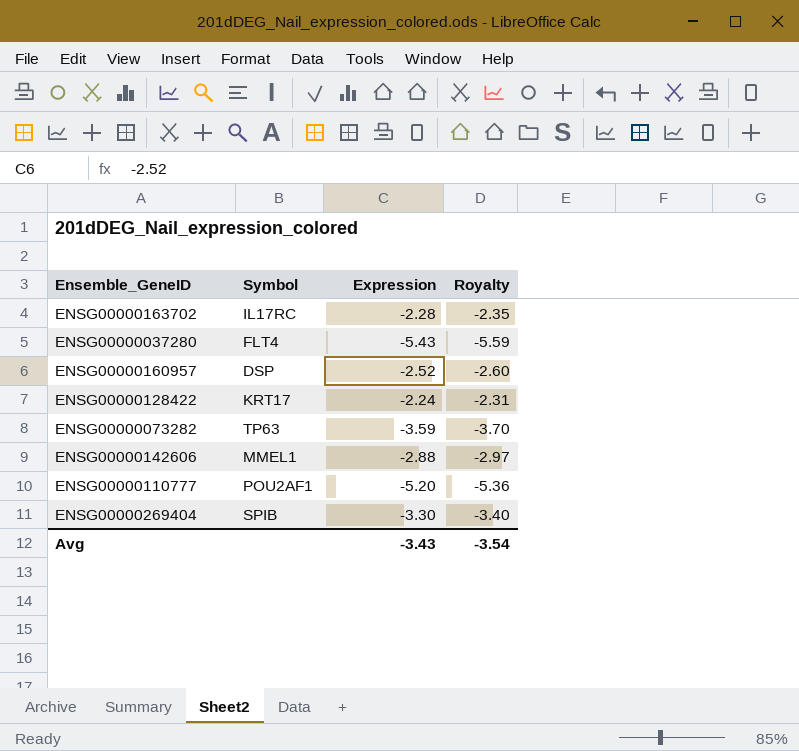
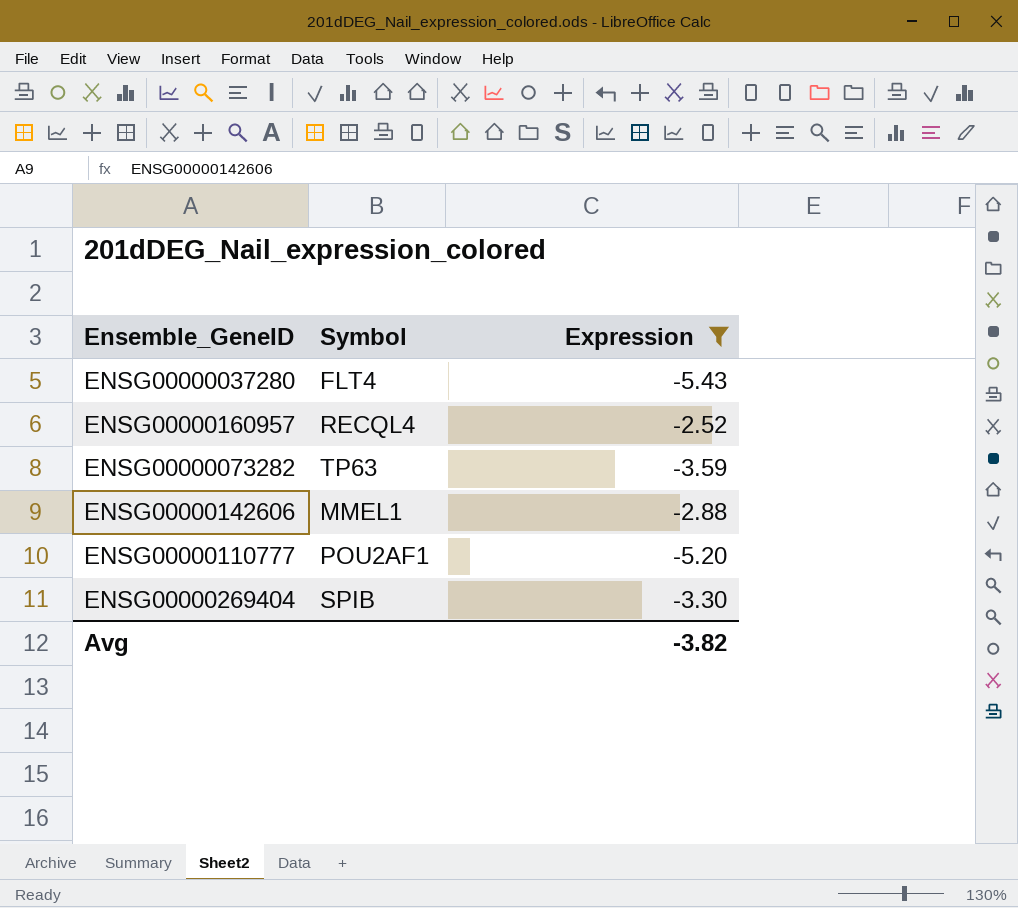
filter: none -> Expression <= -2.52
column Royalty | formula: [Expression] * 1.03 -> none
ENSG00000160957 | Symbol: DSP -> RECQL4
Avg | Expression: -3.43 -> -3.82

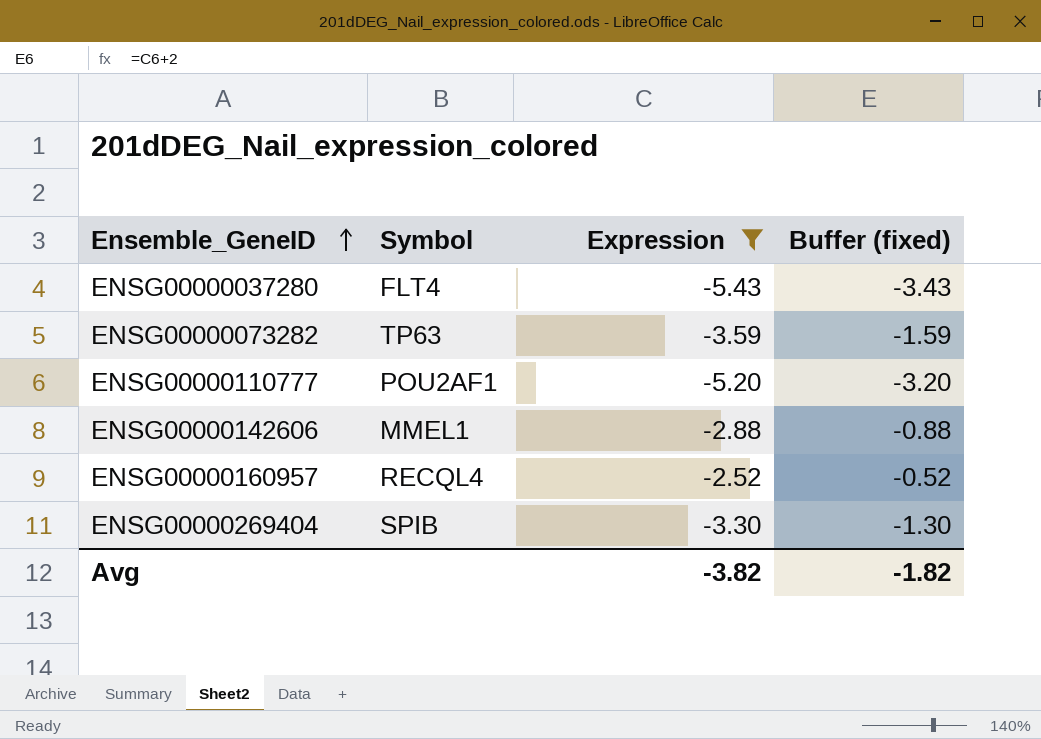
row order: none -> Ensemble_GeneID ascending
column Buffer (fixed) | formula: none -> [Expression] + 2

